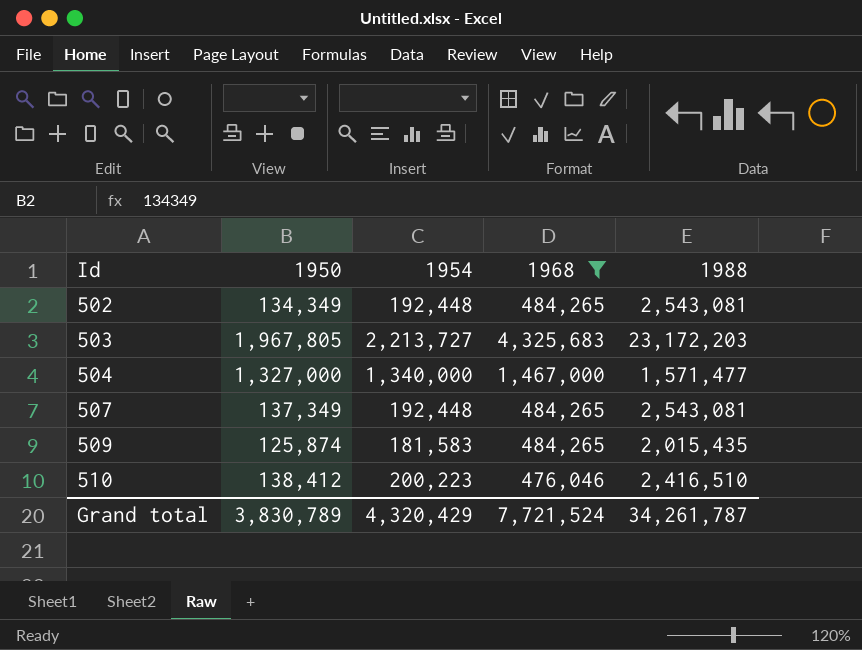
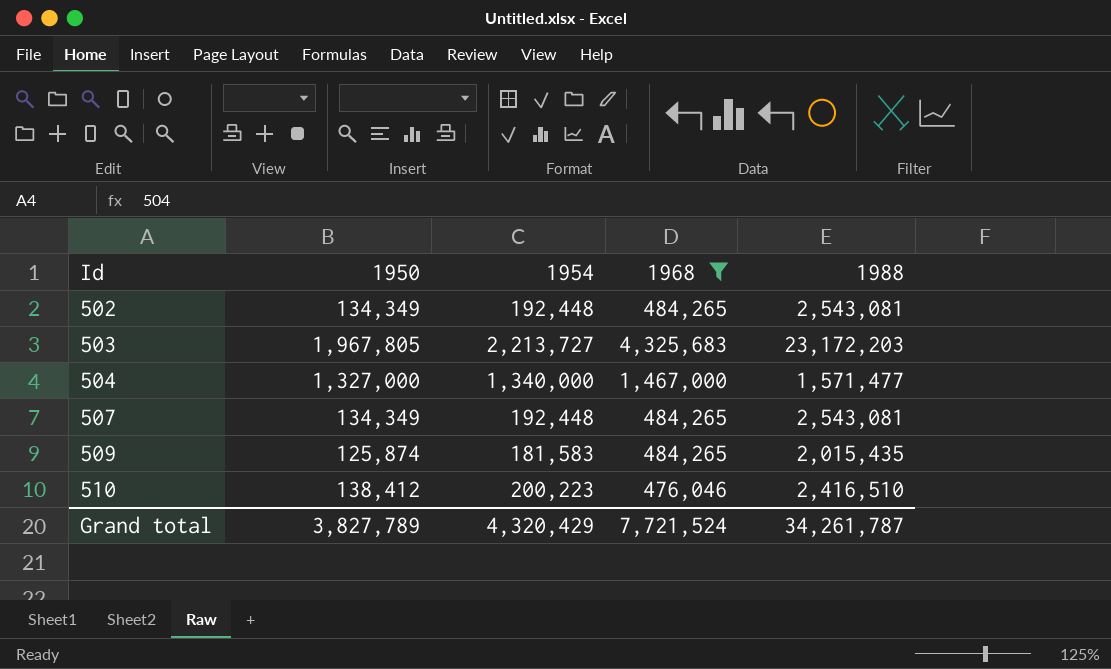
507 | 1950: 137,349 -> 134,349
Grand total | 1950: 3,830,789 -> 3,827,789

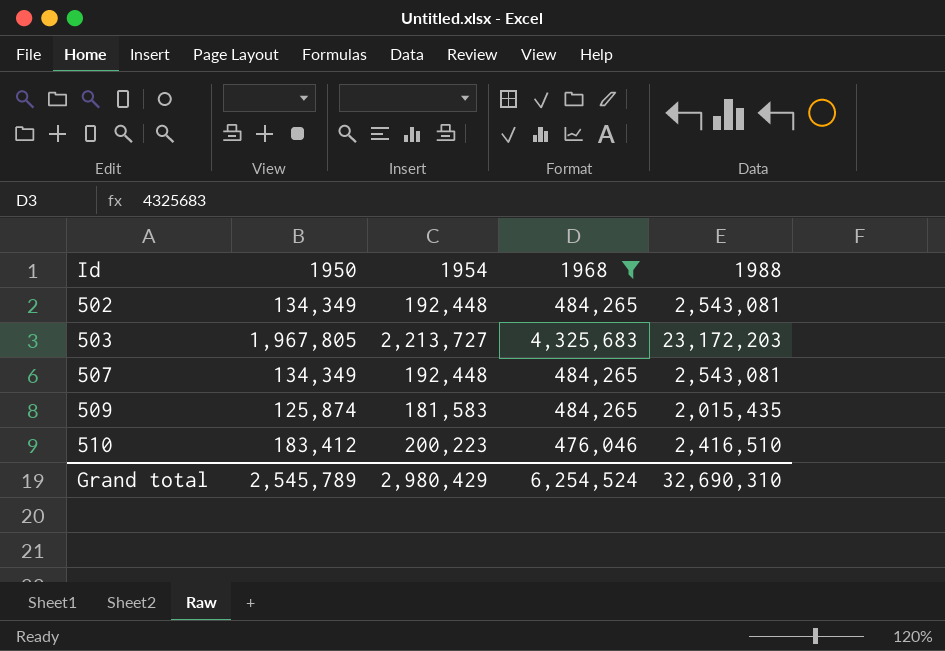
row 504: 1,327,000 | 1,340,000 | 1,467,000 | 1,571,477 -> none
510 | 1950: 138,412 -> 183,412
Grand total | 1950: 3,827,789 -> 2,545,789
Grand total | 1954: 4,320,429 -> 2,980,429
Grand total | 1968: 7,721,524 -> 6,254,524
Grand total | 1988: 34,261,787 -> 32,690,310

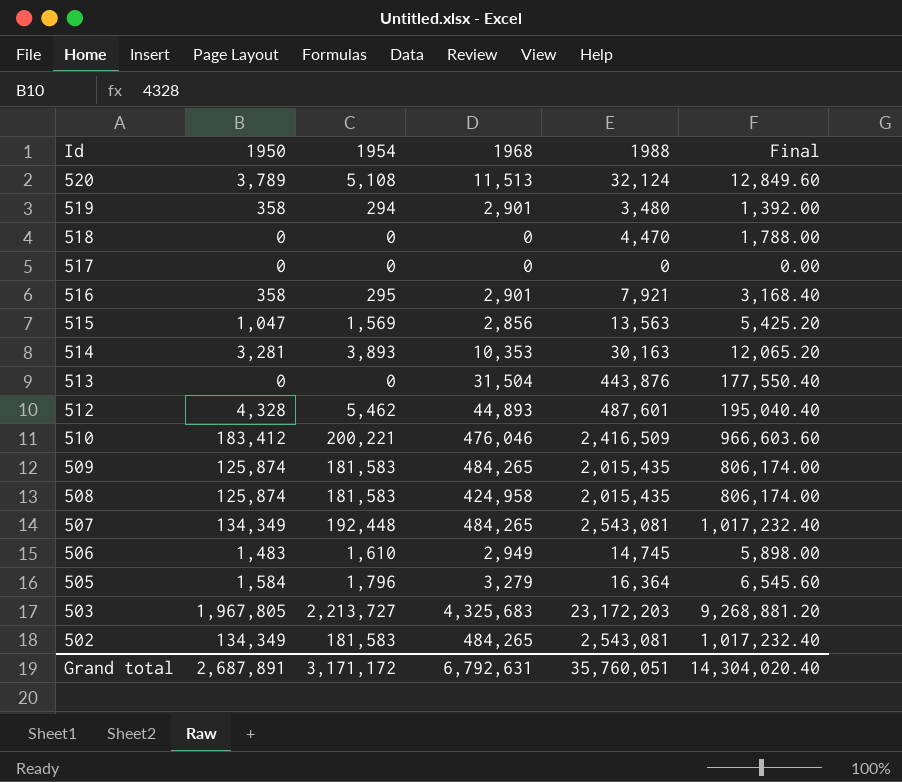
filter: 1968 >= 476,046 -> none
row order: Id ascending -> Id descending
column Final | formula: none -> [1988] * 0.4
510 | 1954: 200,223 -> 200,221
510 | 1988: 2,416,510 -> 2,416,509
502 | 1954: 192,448 -> 181,583
Grand total | 1950: 2,545,789 -> 2,687,891
Grand total | 1954: 2,980,429 -> 3,171,172
Grand total | 1968: 6,254,524 -> 6,792,631
Grand total | 1988: 32,690,310 -> 35,760,051

